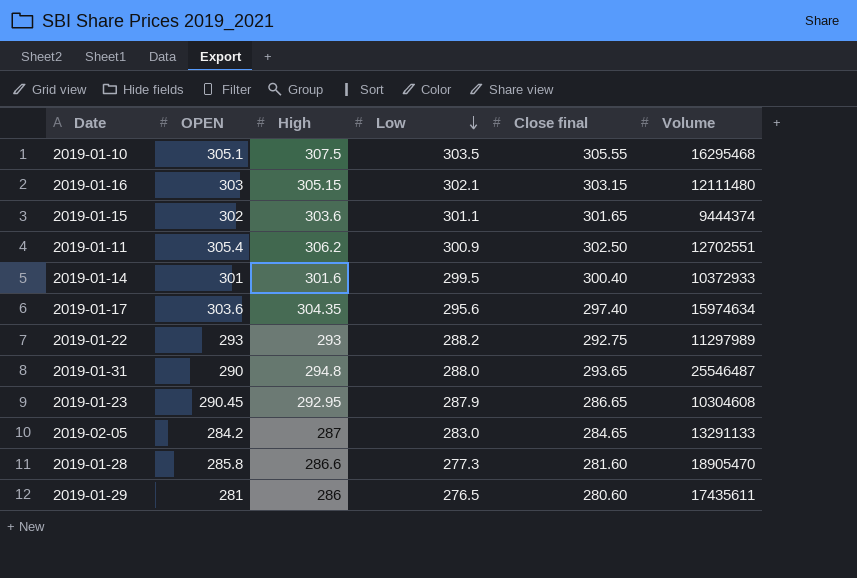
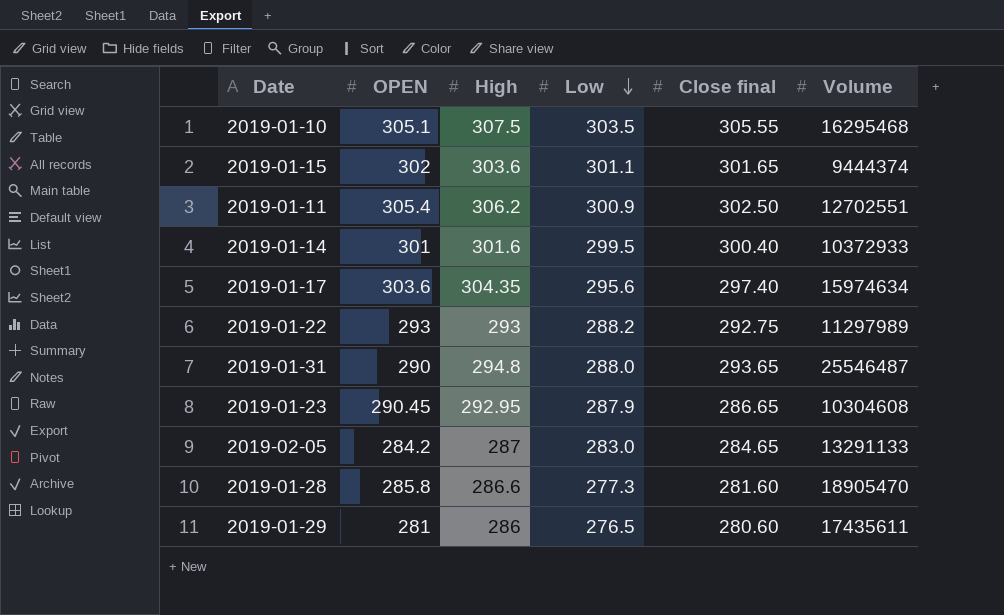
row 2019-01-16: 303 | 305.15 | 302.1 | 303.15 | 12111480 -> none

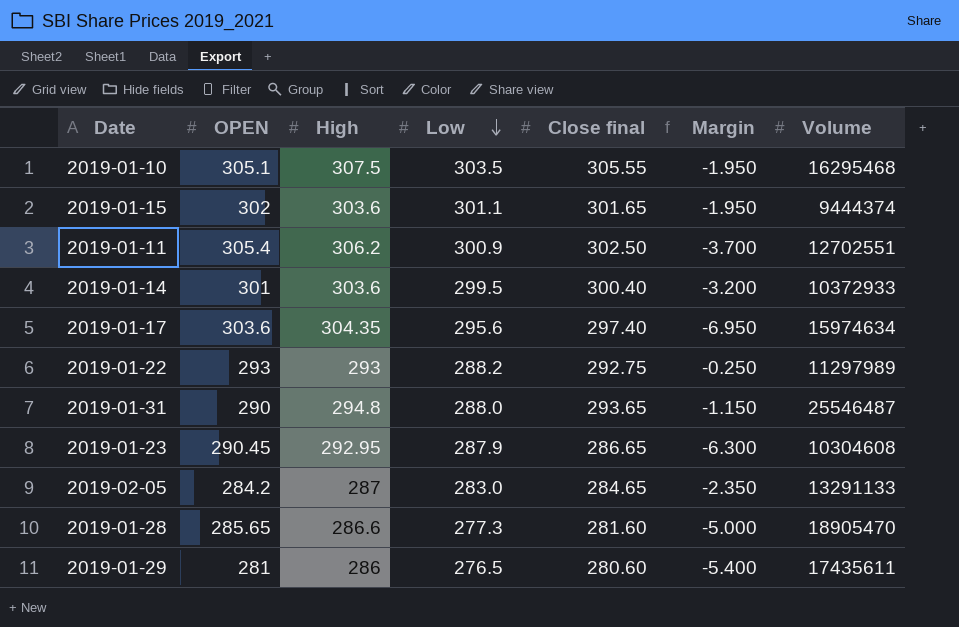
column Margin | formula: none -> [Close final] - [High]
2019-01-14 | High: 301.6 -> 303.6
2019-01-28 | OPEN: 285.8 -> 285.65

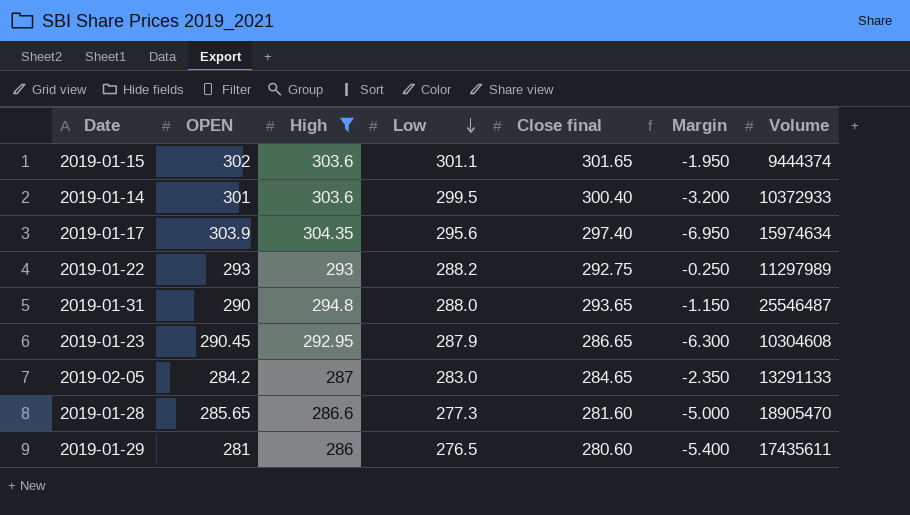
filter: none -> High <= 304.35
2019-01-17 | OPEN: 303.6 -> 303.9

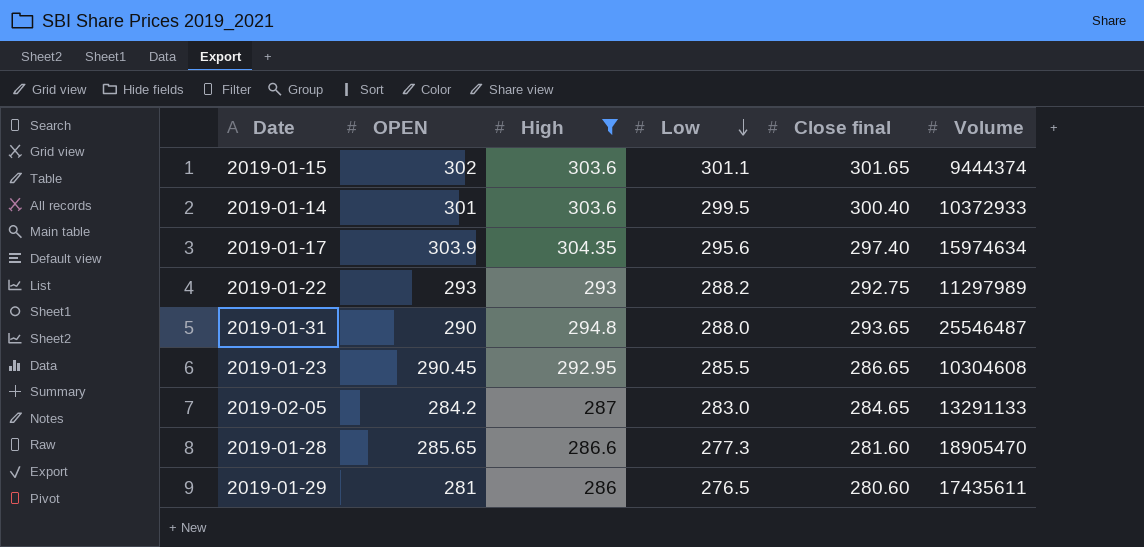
column Margin | formula: [Close final] - [High] -> none
2019-01-23 | Low: 287.9 -> 285.5

